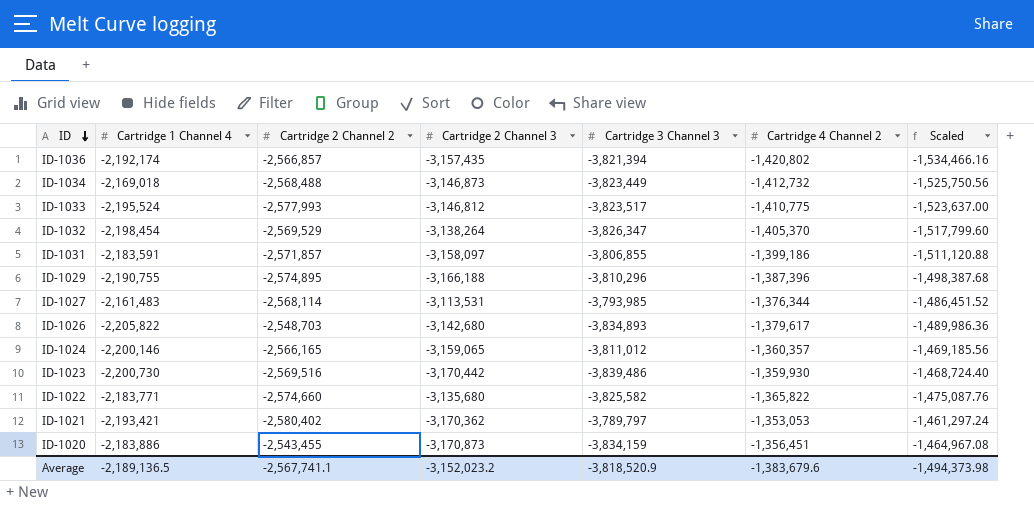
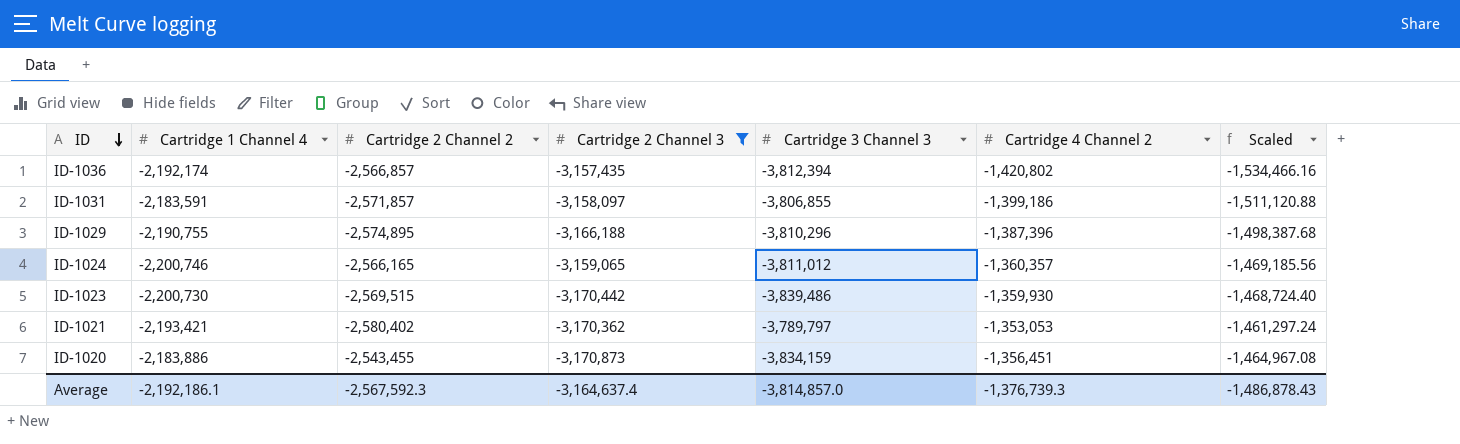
filter: none -> Cartridge 2 Channel 3 <= -3,157,435
ID-1036 | Cartridge 3 Channel 3: -3,821,394 -> -3,812,394
ID-1024 | Cartridge 1 Channel 4: -2,200,146 -> -2,200,746
ID-1023 | Cartridge 2 Channel 2: -2,569,516 -> -2,569,515
Average | Cartridge 1 Channel 4: -2,189,136.5 -> -2,192,186.1
Average | Cartridge 2 Channel 2: -2,567,741.1 -> -2,567,592.3
Average | Cartridge 2 Channel 3: -3,152,023.2 -> -3,164,637.4
Average | Cartridge 3 Channel 3: -3,818,520.9 -> -3,814,857.0
Average | Cartridge 4 Channel 2: -1,383,679.6 -> -1,376,739.3
Average | Scaled: -1,494,373.98 -> -1,486,878.43

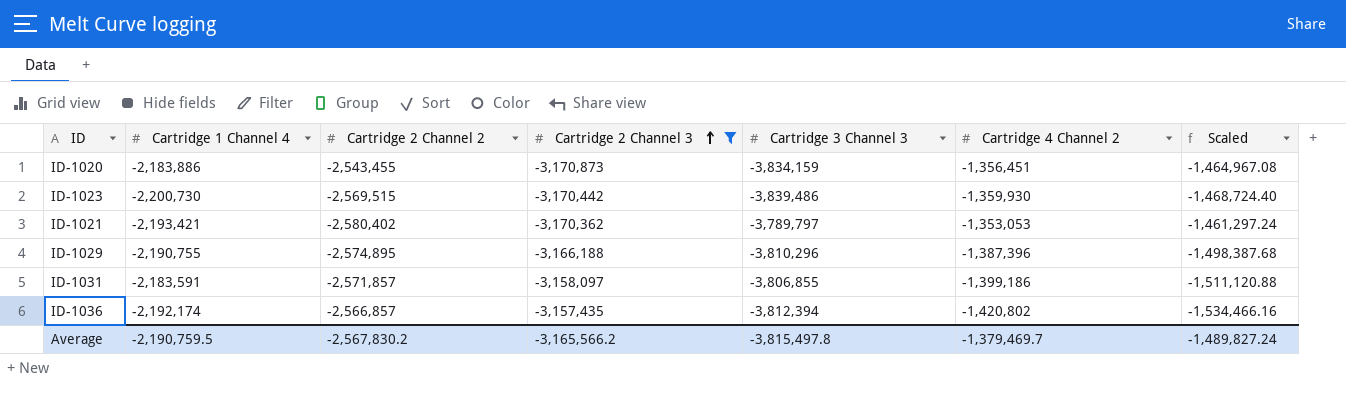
row order: ID descending -> Cartridge 2 Channel 3 ascending
row ID-1024: -2,200,746 | -2,566,165 | -3,159,065 | -3,811,012 | -1,360,357 | -1,469,185.56 -> none
Average | Cartridge 1 Channel 4: -2,192,186.1 -> -2,190,759.5
Average | Cartridge 2 Channel 2: -2,567,592.3 -> -2,567,830.2
Average | Cartridge 2 Channel 3: -3,164,637.4 -> -3,165,566.2
Average | Cartridge 3 Channel 3: -3,814,857.0 -> -3,815,497.8
Average | Cartridge 4 Channel 2: -1,376,739.3 -> -1,379,469.7
Average | Scaled: -1,486,878.43 -> -1,489,827.24

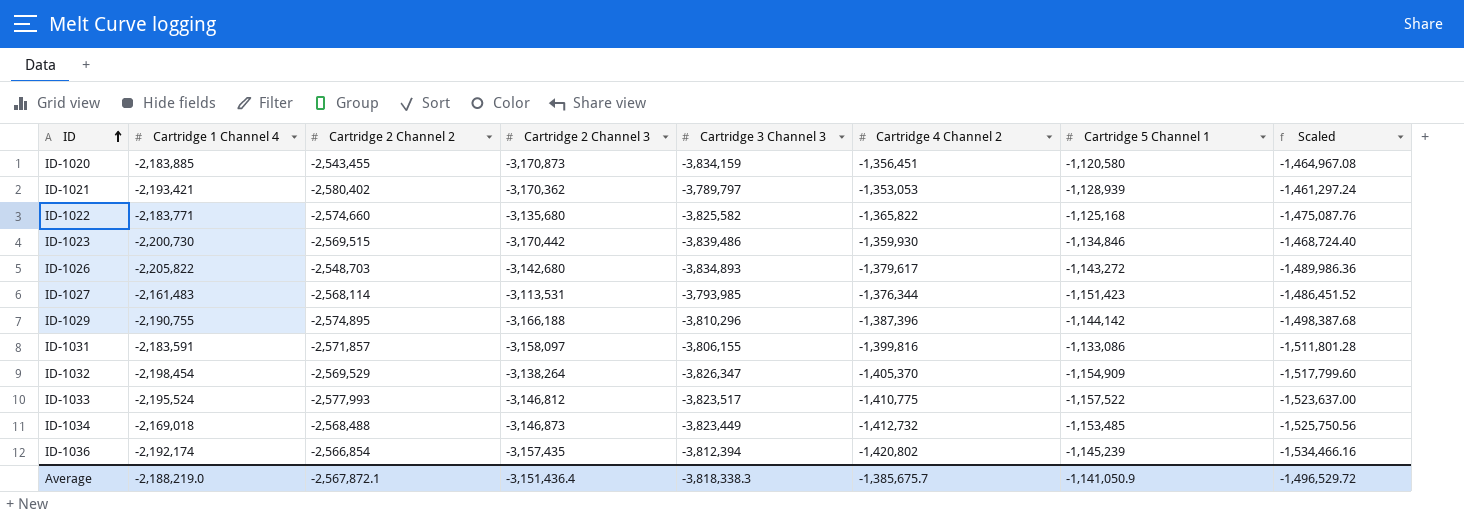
filter: Cartridge 2 Channel 3 <= -3,157,435 -> none
row order: Cartridge 2 Channel 3 ascending -> ID ascending
column Cartridge 5 Channel 1 | position: none -> 7
ID-1020 | Cartridge 1 Channel 4: -2,183,886 -> -2,183,885
ID-1031 | Cartridge 3 Channel 3: -3,806,855 -> -3,806,155
ID-1031 | Cartridge 4 Channel 2: -1,399,186 -> -1,399,816
ID-1031 | Scaled: -1,511,120.88 -> -1,511,801.28
ID-1036 | Cartridge 2 Channel 2: -2,566,857 -> -2,566,854
Average | Cartridge 1 Channel 4: -2,190,759.5 -> -2,188,219.0
Average | Cartridge 2 Channel 2: -2,567,830.2 -> -2,567,872.1
Average | Cartridge 2 Channel 3: -3,165,566.2 -> -3,151,436.4
Average | Cartridge 3 Channel 3: -3,815,497.8 -> -3,818,338.3
Average | Cartridge 4 Channel 2: -1,379,469.7 -> -1,385,675.7
Average | Scaled: -1,489,827.24 -> -1,496,529.72

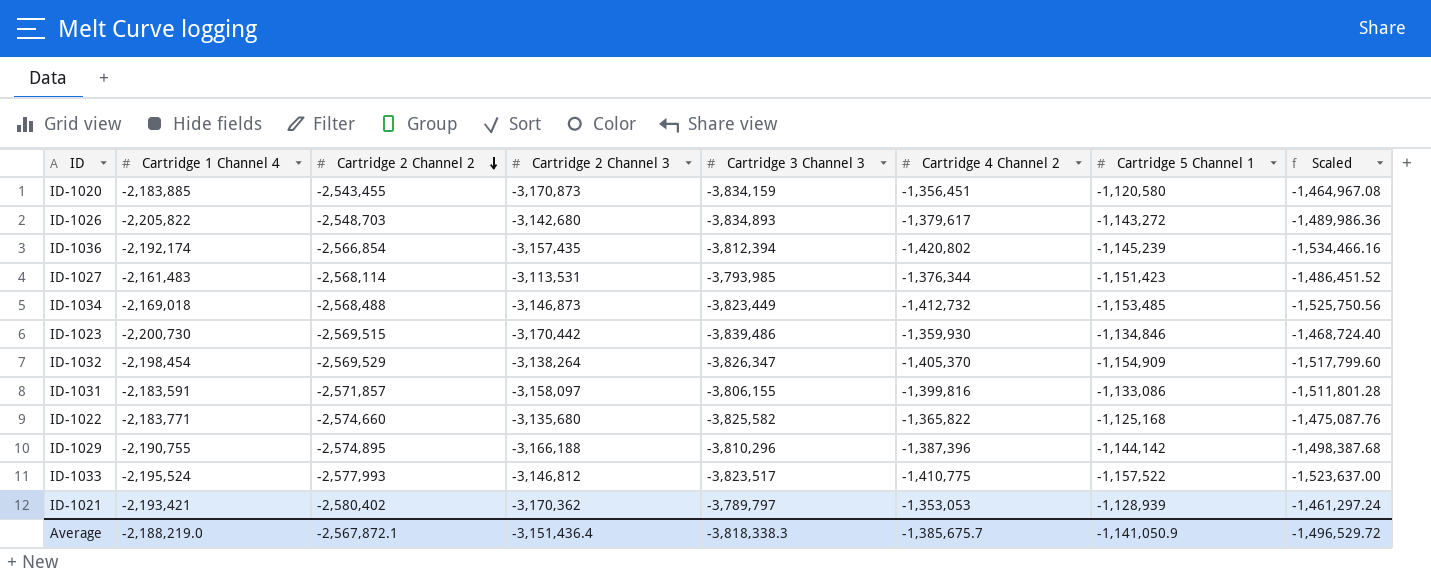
row order: ID ascending -> Cartridge 2 Channel 2 descending

